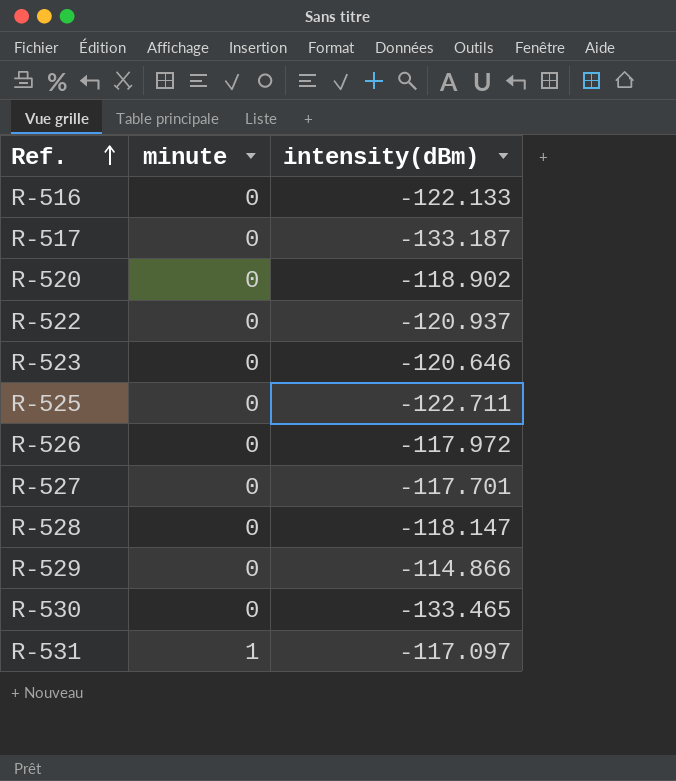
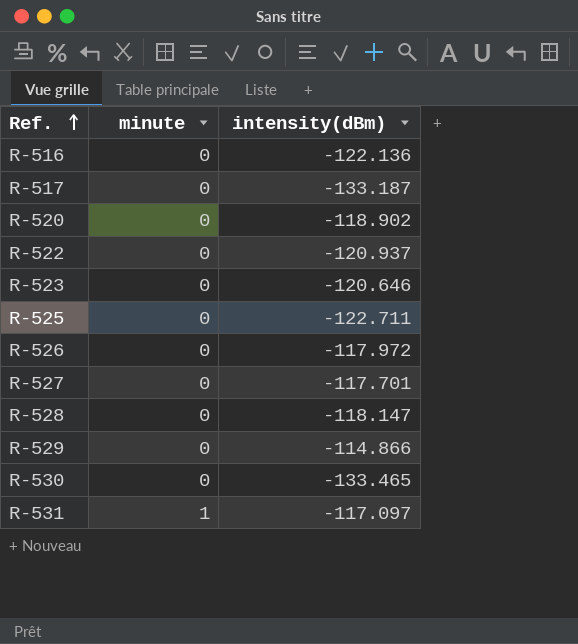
R-516 | intensity(dBm): -122.133 -> -122.136

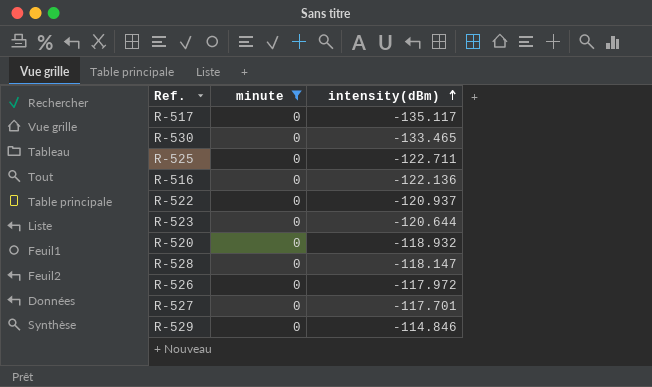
filter: none -> minute = 0
row order: Ref. ascending -> intensity(dBm) ascending
R-517 | intensity(dBm): -133.187 -> -135.117
R-523 | intensity(dBm): -120.646 -> -120.644
R-520 | intensity(dBm): -118.902 -> -118.932
R-529 | intensity(dBm): -114.866 -> -114.846

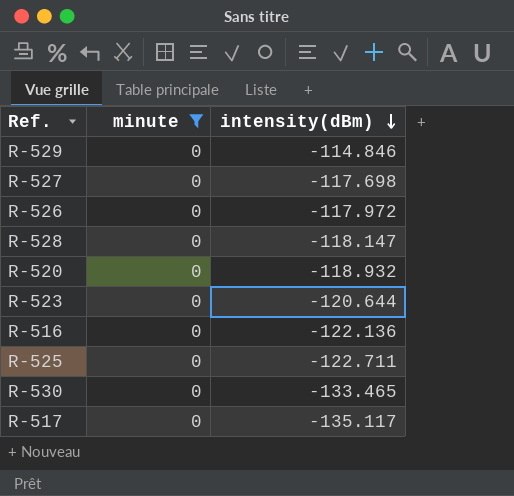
row order: intensity(dBm) ascending -> intensity(dBm) descending
row R-522: 0 | -120.937 -> none
R-527 | intensity(dBm): -117.701 -> -117.698

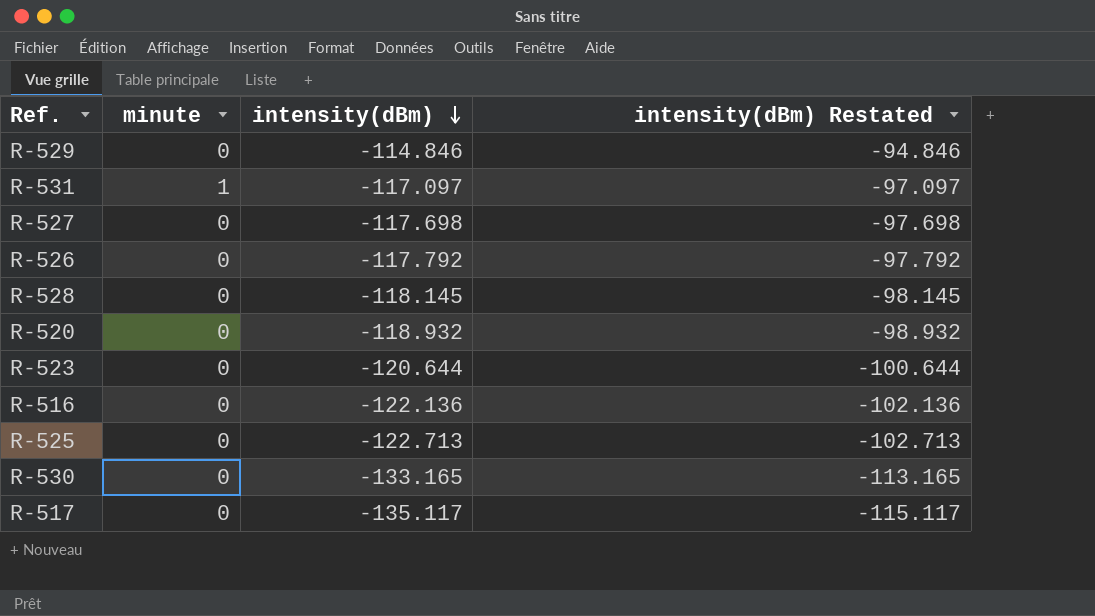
filter: minute = 0 -> none
column intensity(dBm) Restated | formula: none -> [intensity(dBm)] + 20
R-526 | intensity(dBm): -117.972 -> -117.792
R-528 | intensity(dBm): -118.147 -> -118.145
R-525 | intensity(dBm): -122.711 -> -122.713
R-530 | intensity(dBm): -133.465 -> -133.165

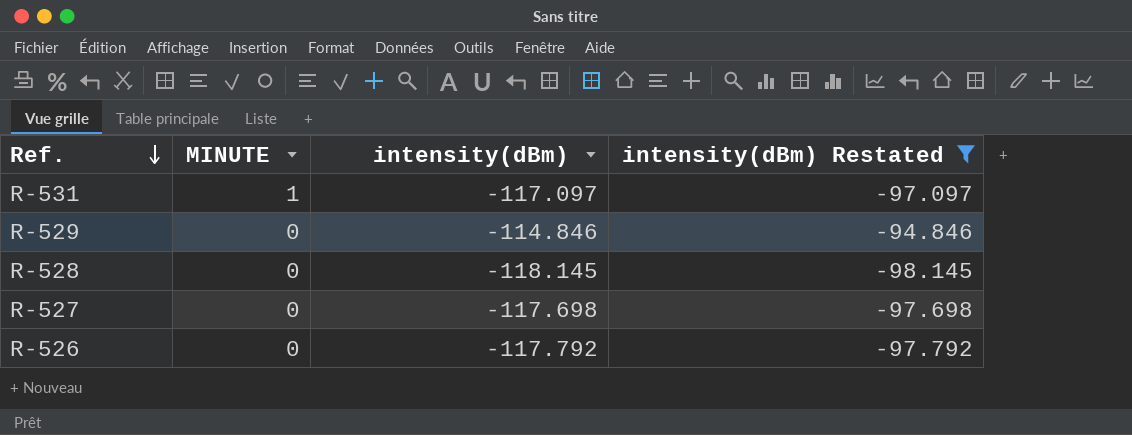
filter: none -> intensity(dBm) Restated >= -98.145
row order: intensity(dBm) descending -> Ref. descending
column name: minute -> MINUTE

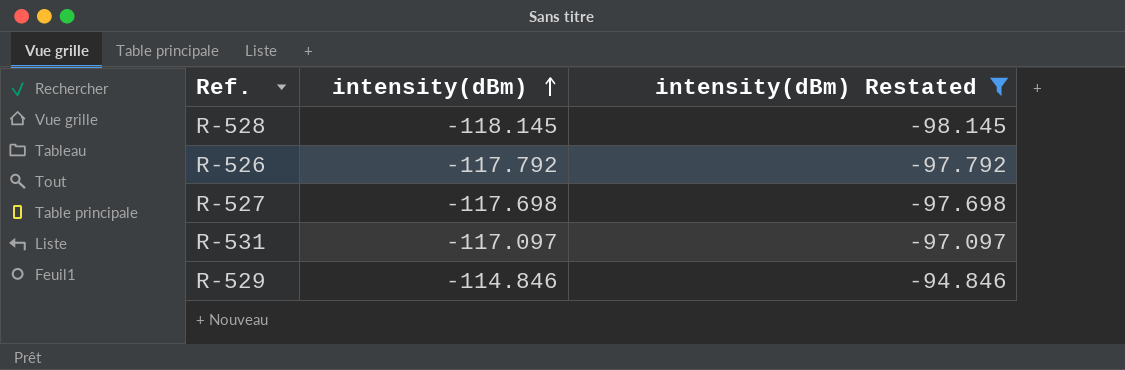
row order: Ref. descending -> intensity(dBm) ascending
column MINUTE | position: 2 -> none

